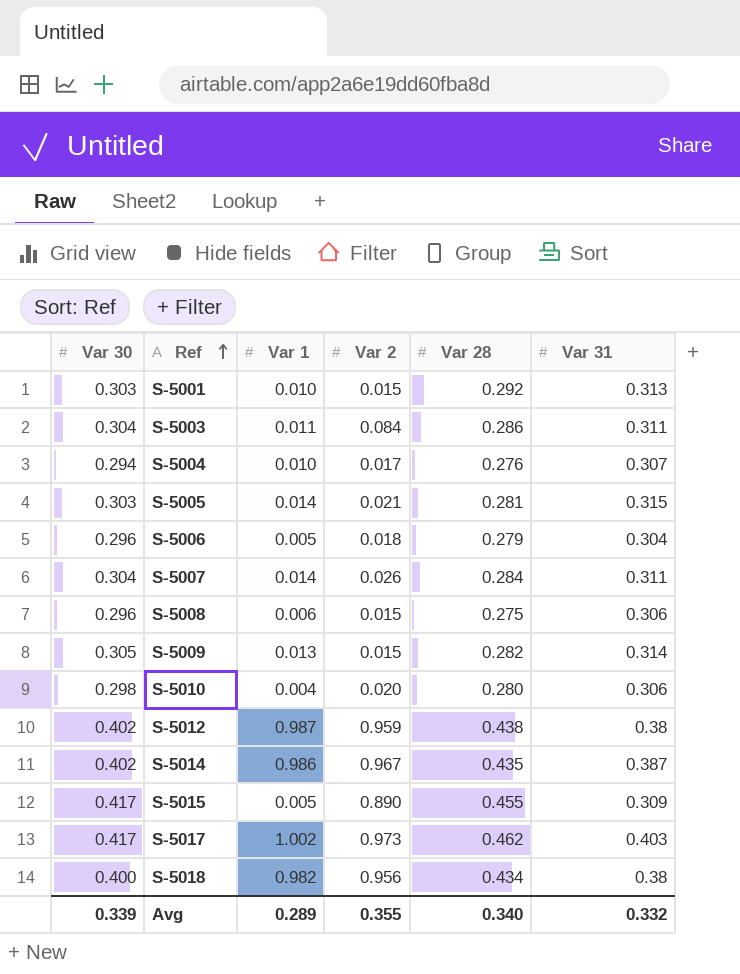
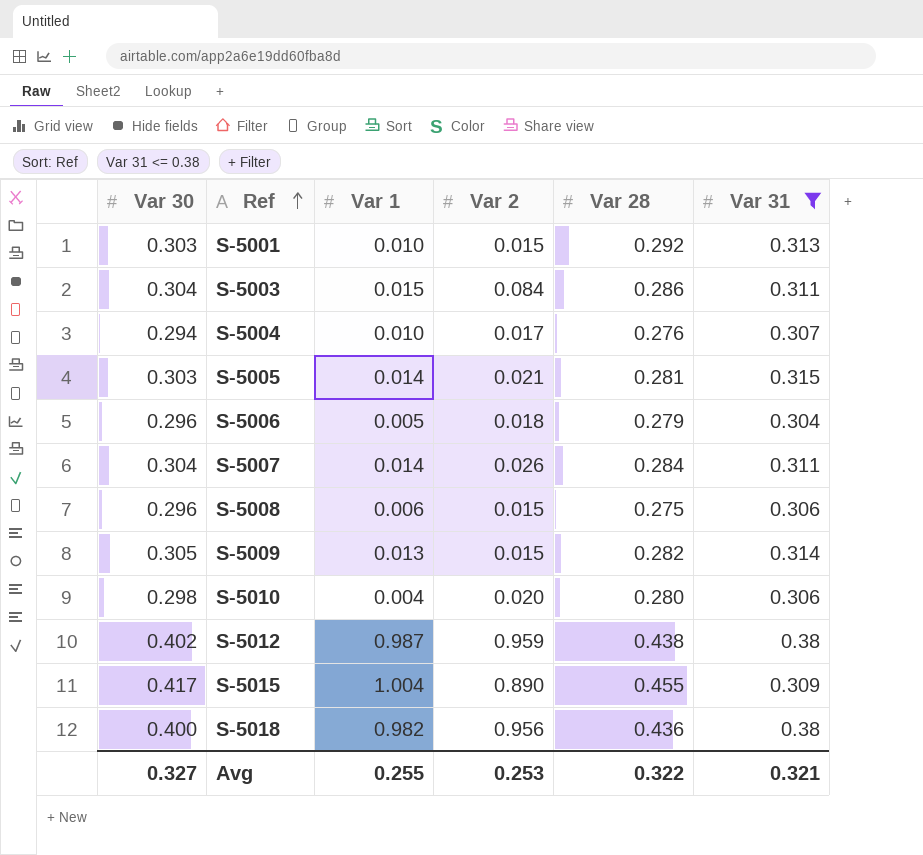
filter: none -> Var 31 <= 0.38
S-5003 | Var 1: 0.011 -> 0.015
S-5015 | Var 1: 0.005 -> 1.004
S-5018 | Var 28: 0.434 -> 0.436
Avg | Var 30: 0.339 -> 0.327
Avg | Var 1: 0.289 -> 0.255
Avg | Var 2: 0.355 -> 0.253
Avg | Var 28: 0.340 -> 0.322
Avg | Var 31: 0.332 -> 0.321

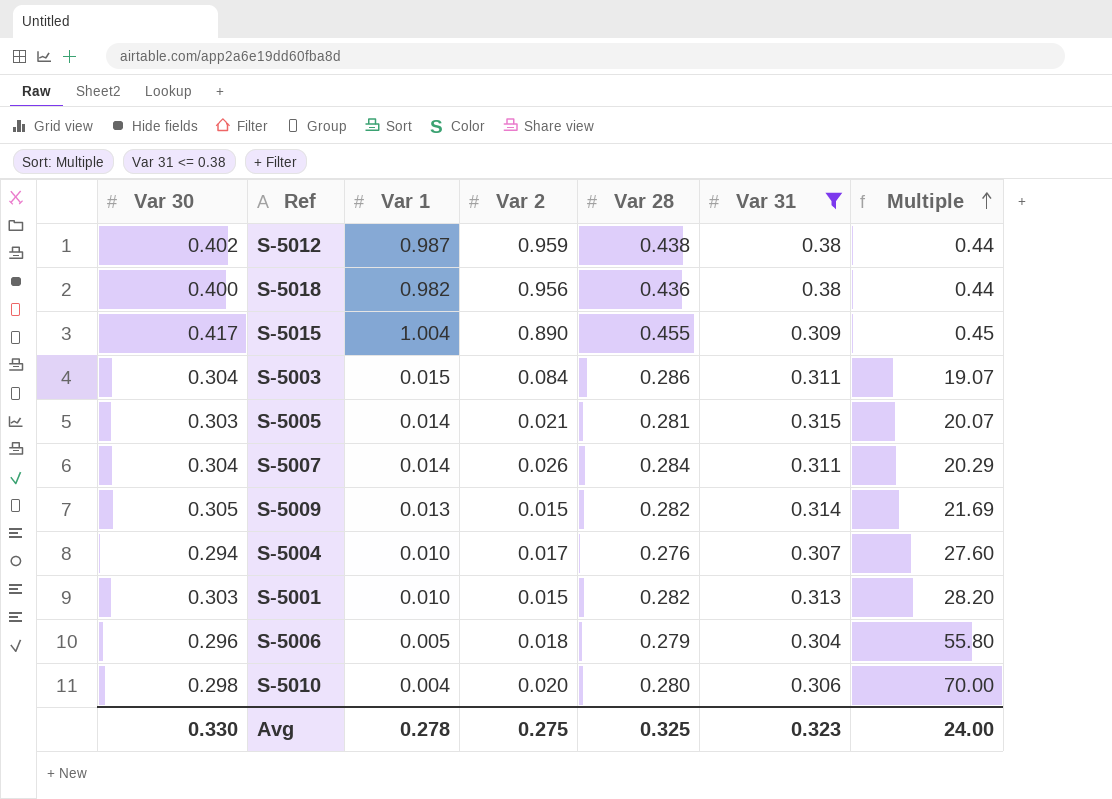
row order: Ref ascending -> Multiple ascending
column Multiple | formula: none -> [Var 28] / [Var 1]
row S-5008: 0.296 | 0.006 | 0.015 | 0.275 | 0.306 -> none
S-5001 | Var 28: 0.292 -> 0.282
Avg | Var 30: 0.327 -> 0.330
Avg | Var 1: 0.255 -> 0.278
Avg | Var 2: 0.253 -> 0.275
Avg | Var 28: 0.322 -> 0.325
Avg | Var 31: 0.321 -> 0.323

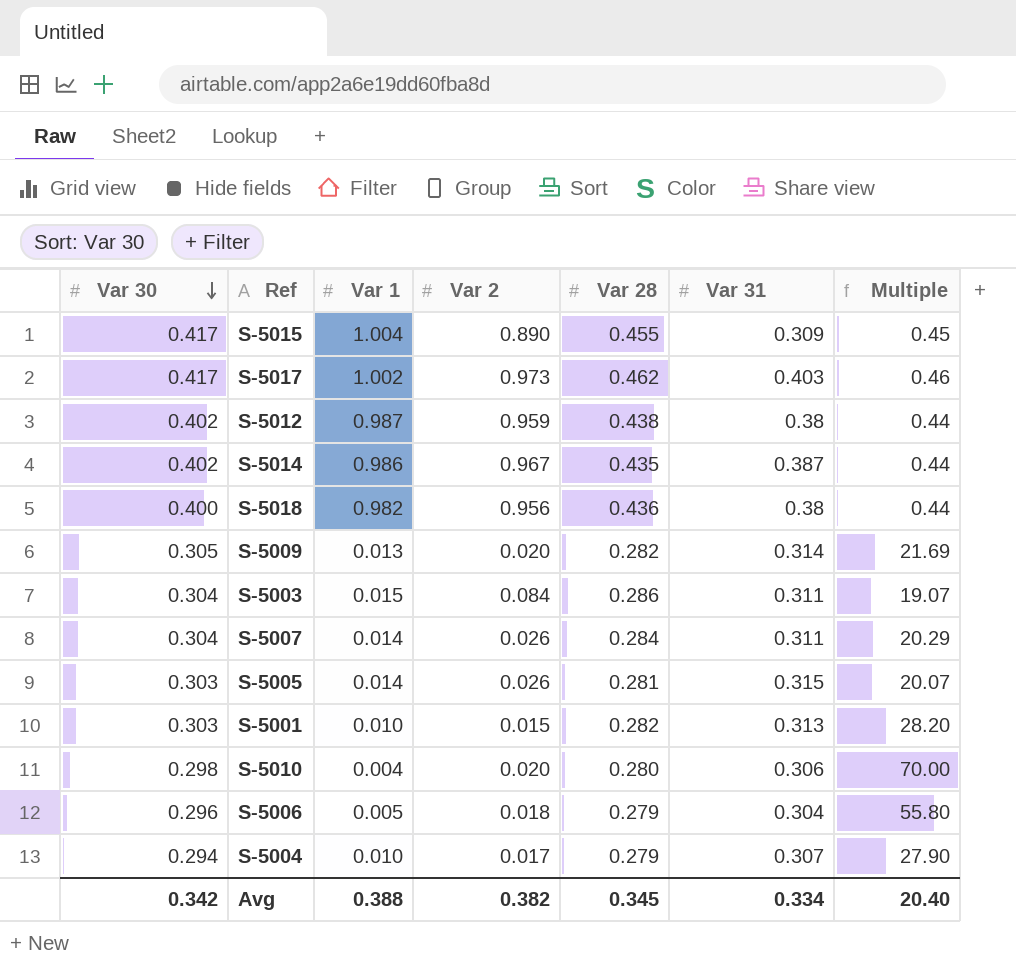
filter: Var 31 <= 0.38 -> none
row order: Multiple ascending -> Var 30 descending
S-5009 | Var 2: 0.015 -> 0.020
S-5005 | Var 2: 0.021 -> 0.026
S-5004 | Var 28: 0.276 -> 0.279
S-5004 | Multiple: 27.60 -> 27.90
Avg | Var 30: 0.330 -> 0.342
Avg | Var 1: 0.278 -> 0.388
Avg | Var 2: 0.275 -> 0.382
Avg | Var 28: 0.325 -> 0.345
Avg | Var 31: 0.323 -> 0.334
Avg | Multiple: 24.00 -> 20.40

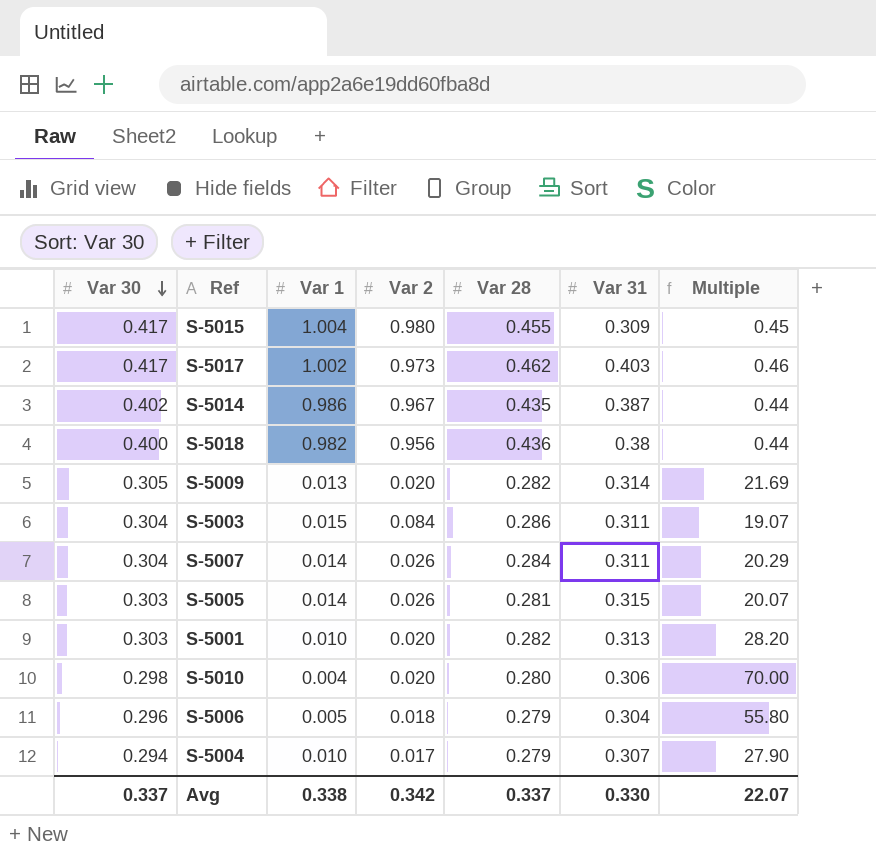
row S-5012: 0.402 | 0.987 | 0.959 | 0.438 | 0.38 | 0.44 -> none
S-5015 | Var 2: 0.890 -> 0.980
S-5001 | Var 2: 0.015 -> 0.020
Avg | Var 30: 0.342 -> 0.337
Avg | Var 1: 0.388 -> 0.338
Avg | Var 2: 0.382 -> 0.342
Avg | Var 28: 0.345 -> 0.337
Avg | Var 31: 0.334 -> 0.330
Avg | Multiple: 20.40 -> 22.07

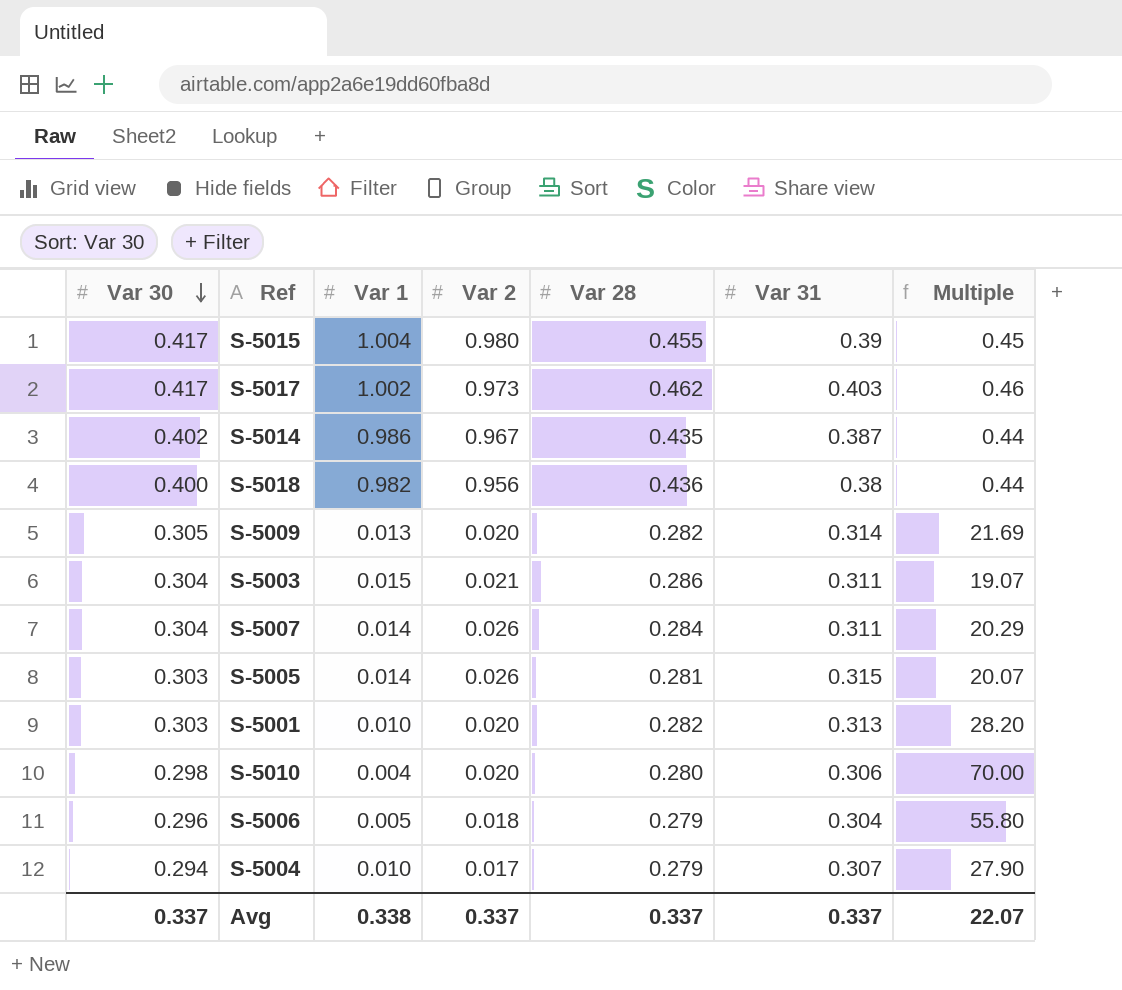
S-5015 | Var 31: 0.309 -> 0.39
S-5003 | Var 2: 0.084 -> 0.021
Avg | Var 2: 0.342 -> 0.337
Avg | Var 31: 0.330 -> 0.337

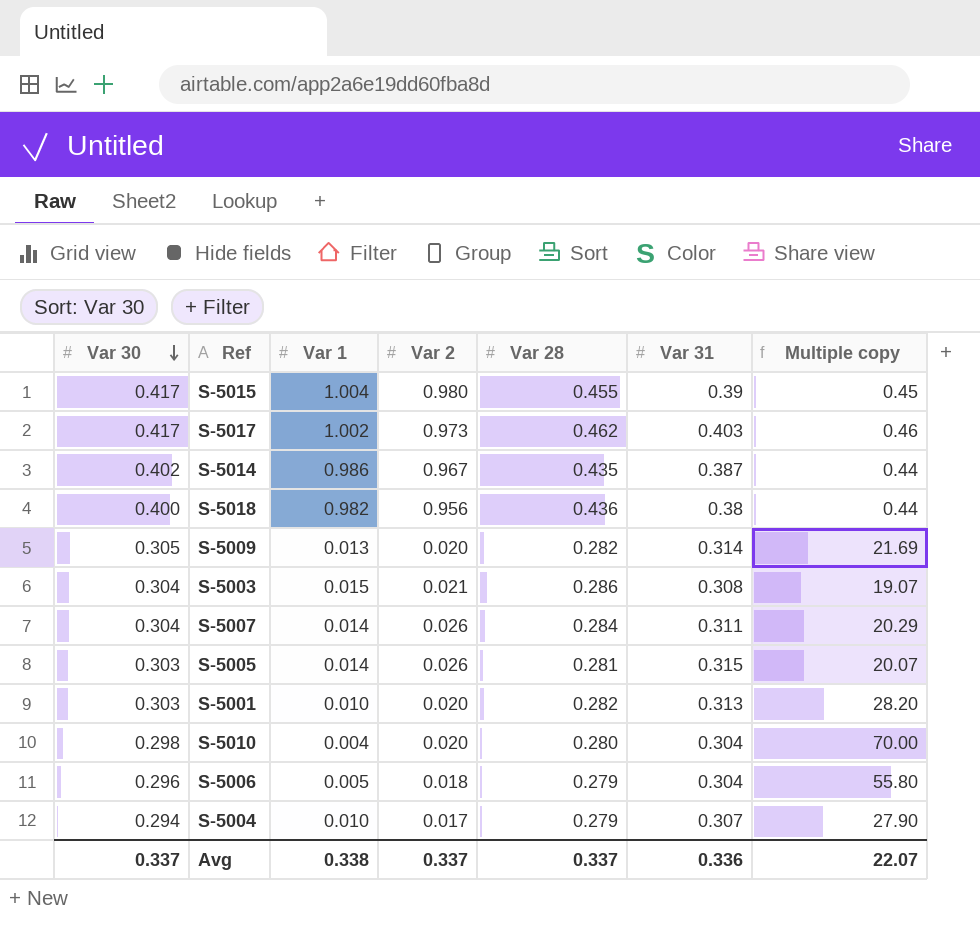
column name: Multiple -> Multiple copy
S-5003 | Var 31: 0.311 -> 0.308
S-5010 | Var 31: 0.306 -> 0.304
Avg | Var 31: 0.337 -> 0.336

